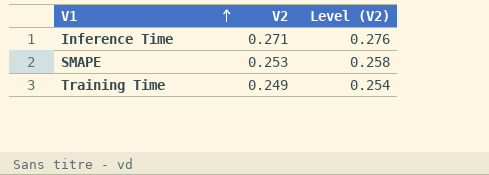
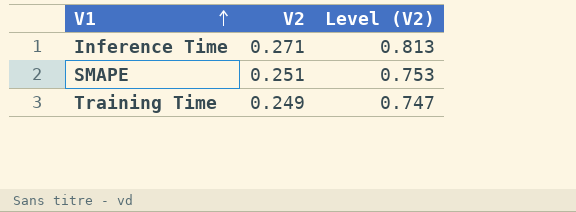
column Level (V2) | formula: [V2] * 1.02 -> [V2] * 3
SMAPE | V2: 0.253 -> 0.251

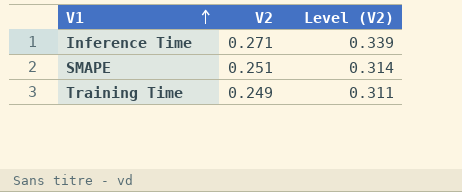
column Level (V2) | formula: [V2] * 3 -> [V2] * 1.25

